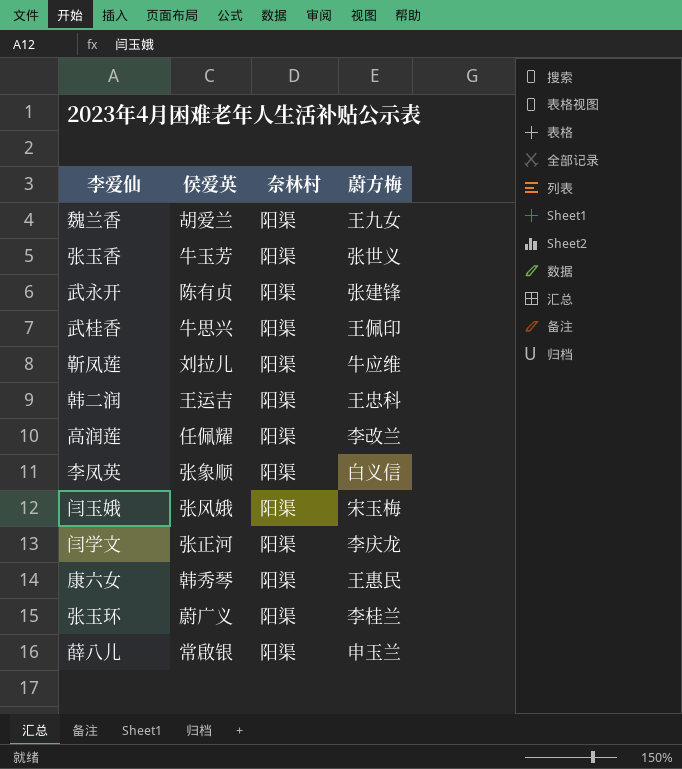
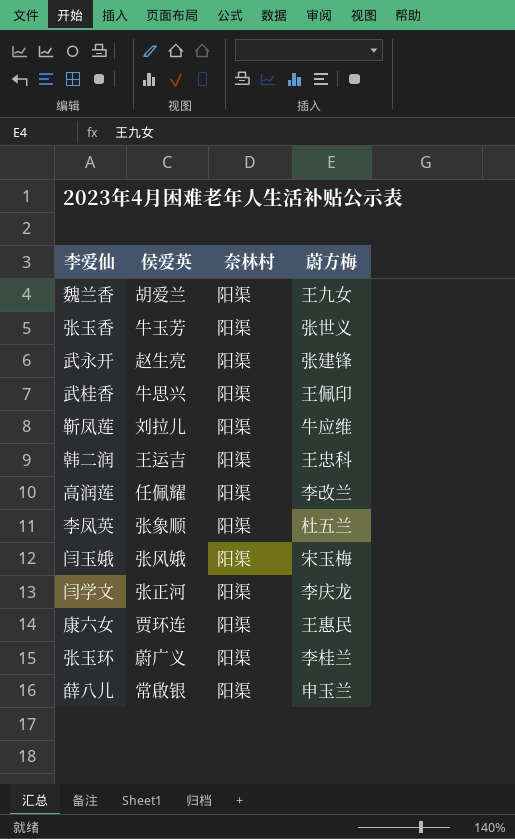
武永开 | 侯爱英: 陈有贞 -> 赵生亮
李凤英 | 蔚方梅: 白义信 -> 杜五兰
康六女 | 侯爱英: 韩秀琴 -> 贾环连

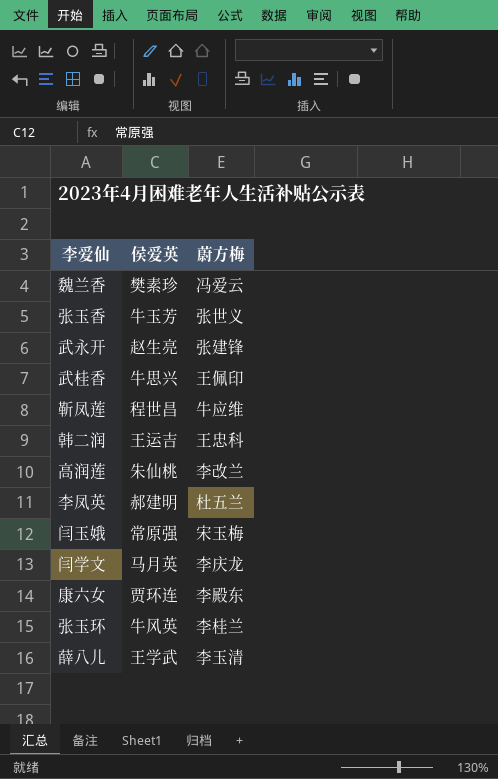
column 奈林村 | position: 3 -> none
魏兰香 | 侯爱英: 胡爱兰 -> 樊素珍
魏兰香 | 蔚方梅: 王九女 -> 冯爱云
靳凤莲 | 侯爱英: 刘拉儿 -> 程世昌
高润莲 | 侯爱英: 任佩耀 -> 朱仙桃
李凤英 | 侯爱英: 张象顺 -> 郝建明
闫玉娥 | 侯爱英: 张风娥 -> 常原强
闫学文 | 侯爱英: 张正河 -> 马月英
康六女 | 蔚方梅: 王惠民 -> 李殿东
张玉环 | 侯爱英: 蔚广义 -> 牛风英
薛八儿 | 侯爱英: 常啟银 -> 王学武
薛八儿 | 蔚方梅: 申玉兰 -> 李玉清

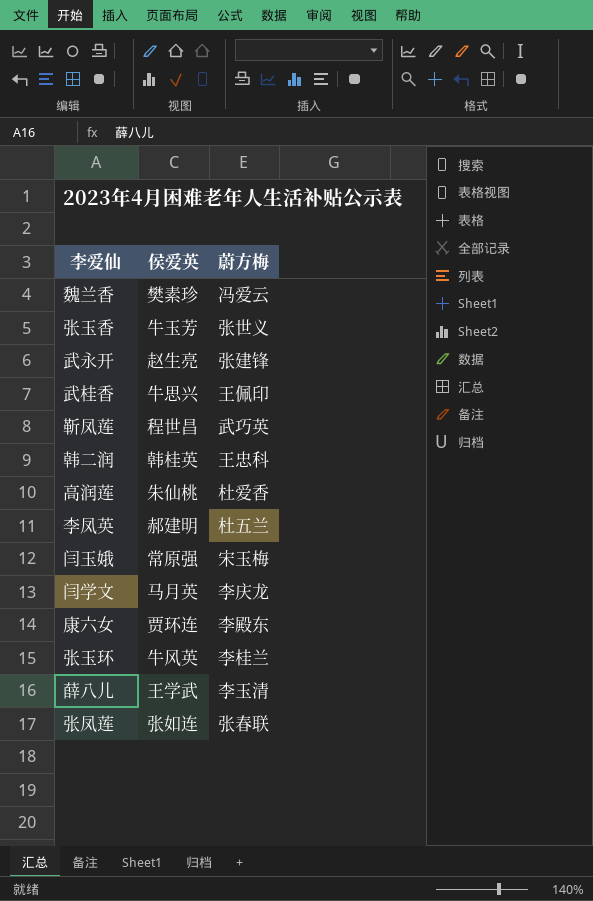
靳凤莲 | 蔚方梅: 牛应维 -> 武巧英
韩二润 | 侯爱英: 王运吉 -> 韩桂英
高润莲 | 蔚方梅: 李改兰 -> 杜爱香
row 张凤莲: none -> 张如连 | 张春联

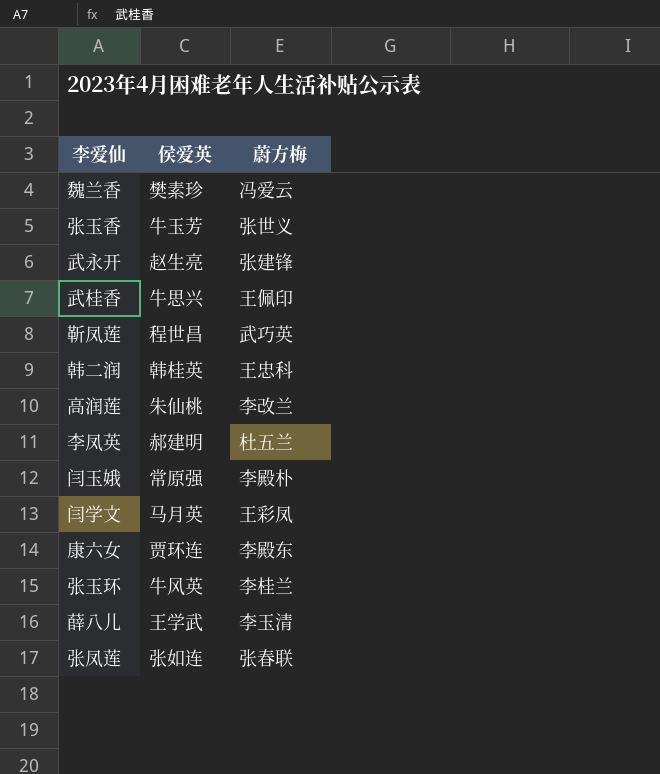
高润莲 | 蔚方梅: 杜爱香 -> 李改兰
闫玉娥 | 蔚方梅: 宋玉梅 -> 李殿朴
闫学文 | 蔚方梅: 李庆龙 -> 王彩凤

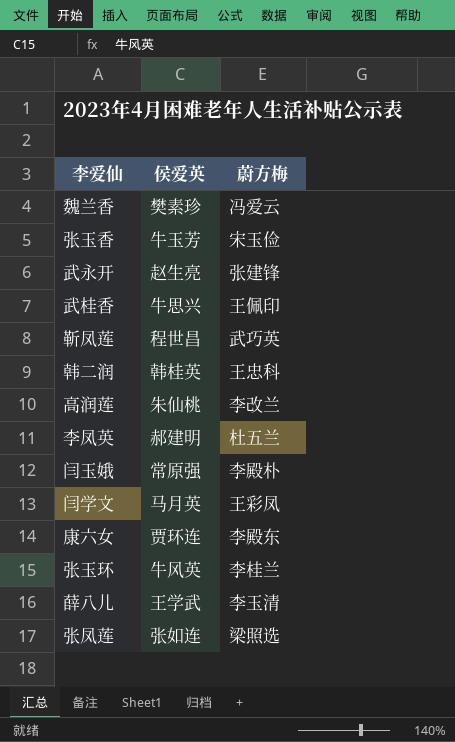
张玉香 | 蔚方梅: 张世义 -> 宋玉俭
张凤莲 | 蔚方梅: 张春联 -> 梁照选

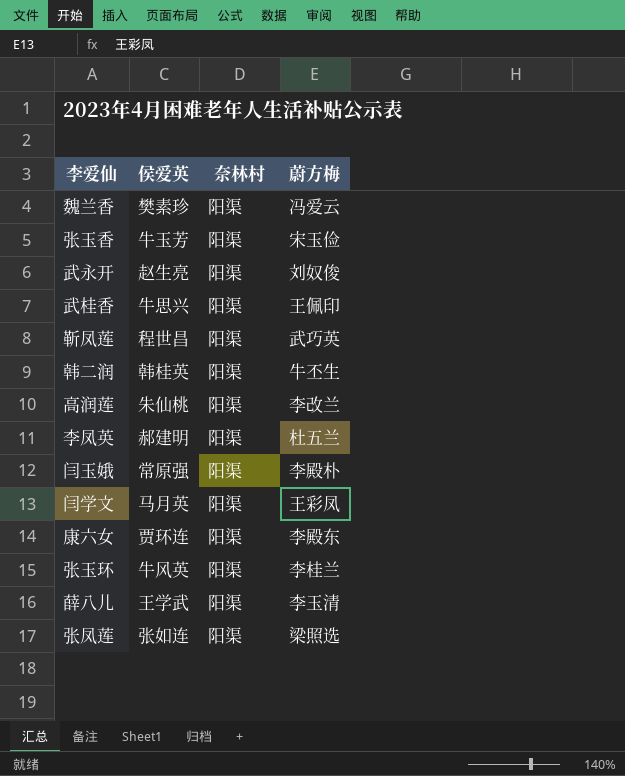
column 奈林村 | position: none -> 3
武永开 | 蔚方梅: 张建锋 -> 刘奴俊
韩二润 | 蔚方梅: 王忠科 -> 牛丕生

